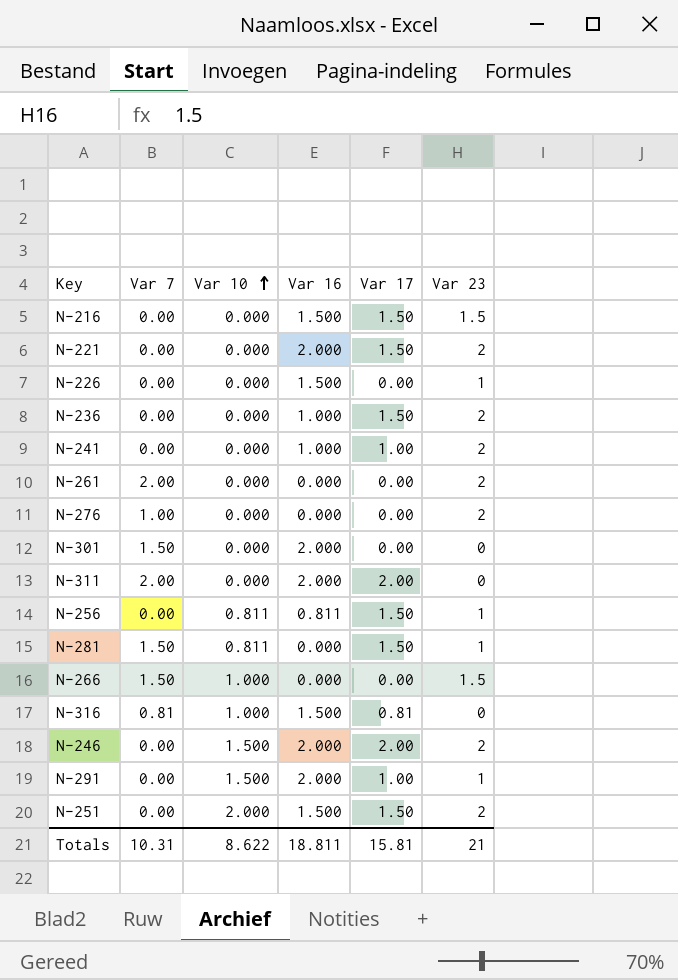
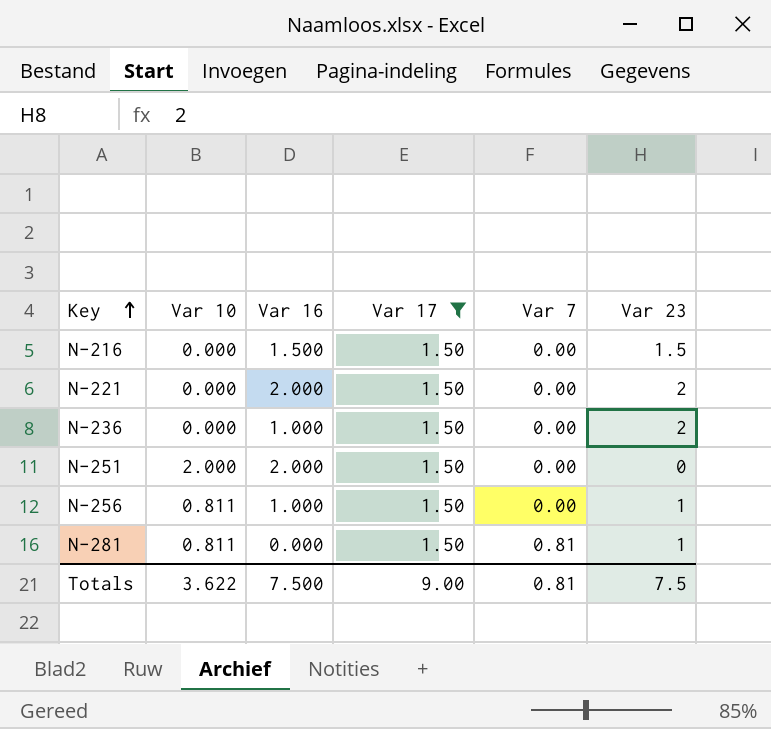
filter: none -> Var 17 = 1.50
row order: Var 10 ascending -> Key ascending
column Var 7 | position: 2 -> 5
N-251 | Var 16: 1.500 -> 2.000
N-251 | Var 23: 2 -> 0
N-256 | Var 16: 0.811 -> 1.000
N-281 | Var 7: 1.50 -> 0.81
Totals | Var 10: 8.622 -> 3.622
Totals | Var 16: 18.811 -> 7.500
Totals | Var 17: 15.81 -> 9.00
Totals | Var 7: 10.31 -> 0.81
Totals | Var 23: 21 -> 7.5

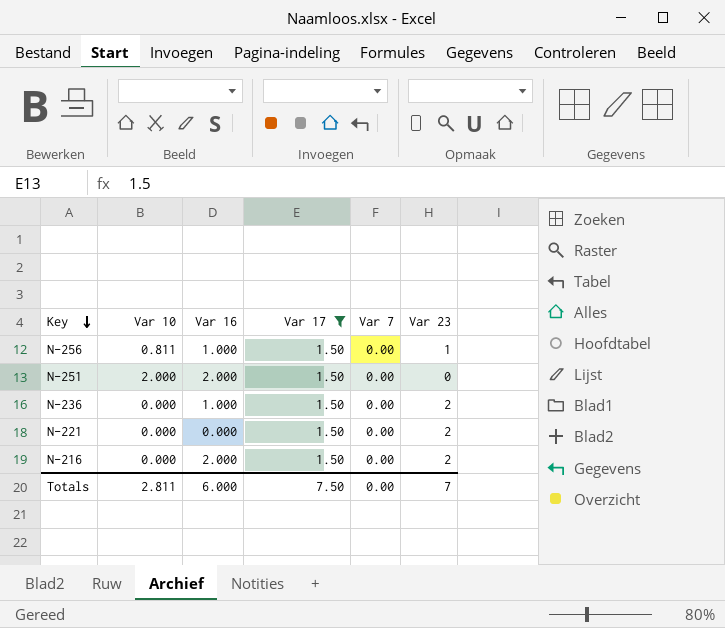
row order: Key ascending -> Key descending
row N-281: 0.811 | 0.000 | 1.50 | 0.81 | 1 -> none
N-221 | Var 16: 2.000 -> 0.000
N-216 | Var 16: 1.500 -> 2.000
N-216 | Var 23: 1.5 -> 2
Totals | Var 10: 3.622 -> 2.811
Totals | Var 16: 7.500 -> 6.000
Totals | Var 17: 9.00 -> 7.50
Totals | Var 7: 0.81 -> 0.00
Totals | Var 23: 7.5 -> 7

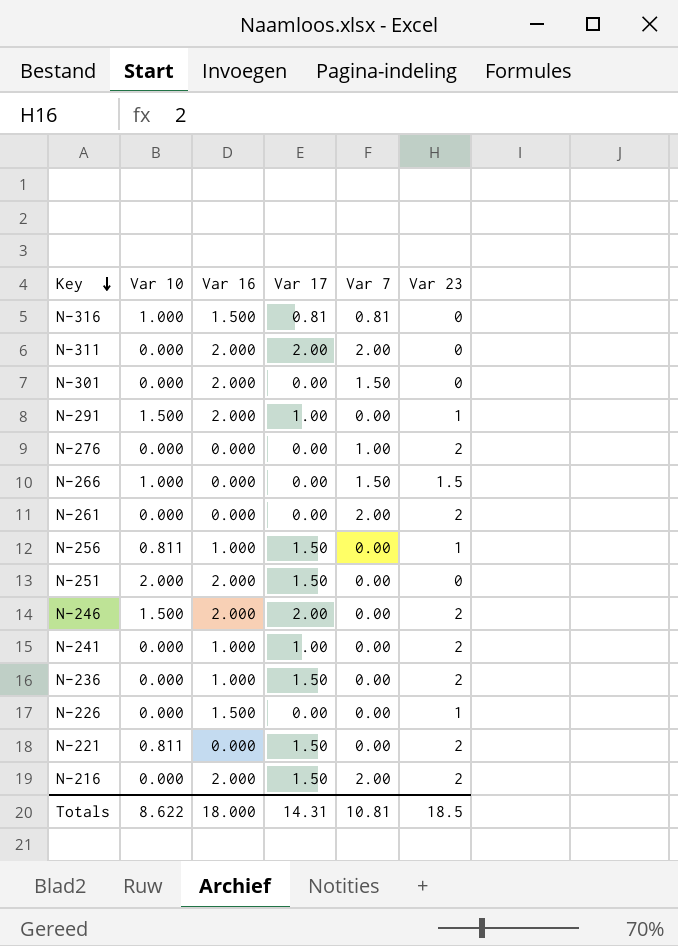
filter: Var 17 = 1.50 -> none
N-221 | Var 10: 0.000 -> 0.811
N-216 | Var 7: 0.00 -> 2.00
Totals | Var 10: 2.811 -> 8.622
Totals | Var 16: 6.000 -> 18.000
Totals | Var 17: 7.50 -> 14.31
Totals | Var 7: 0.00 -> 10.81
Totals | Var 23: 7 -> 18.5

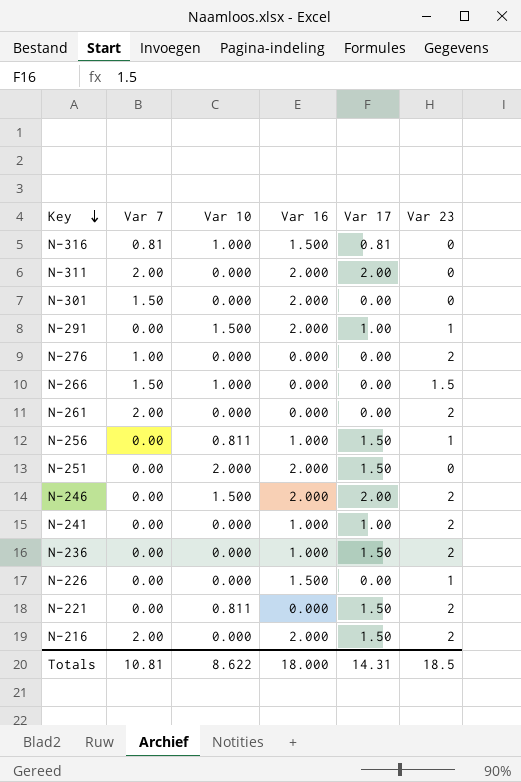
column Var 7 | position: 5 -> 2

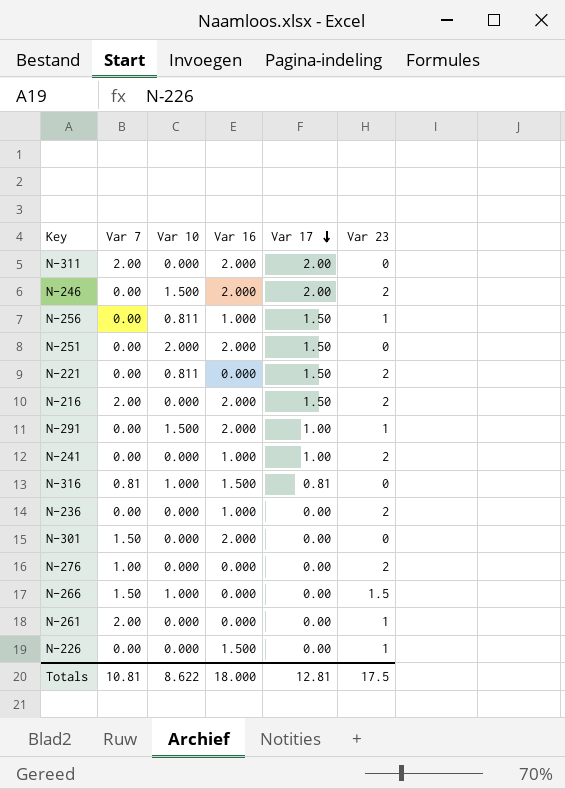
row order: Key descending -> Var 17 descending
N-236 | Var 17: 1.50 -> 0.00
N-261 | Var 23: 2 -> 1
Totals | Var 17: 14.31 -> 12.81
Totals | Var 23: 18.5 -> 17.5

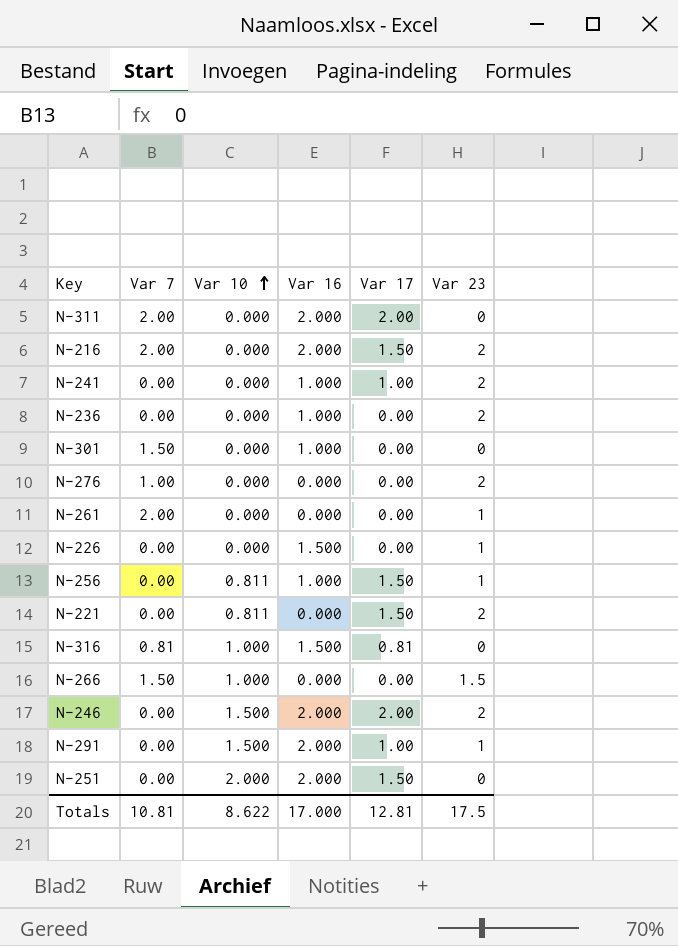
row order: Var 17 descending -> Var 10 ascending
N-301 | Var 16: 2.000 -> 1.000
Totals | Var 16: 18.000 -> 17.000

